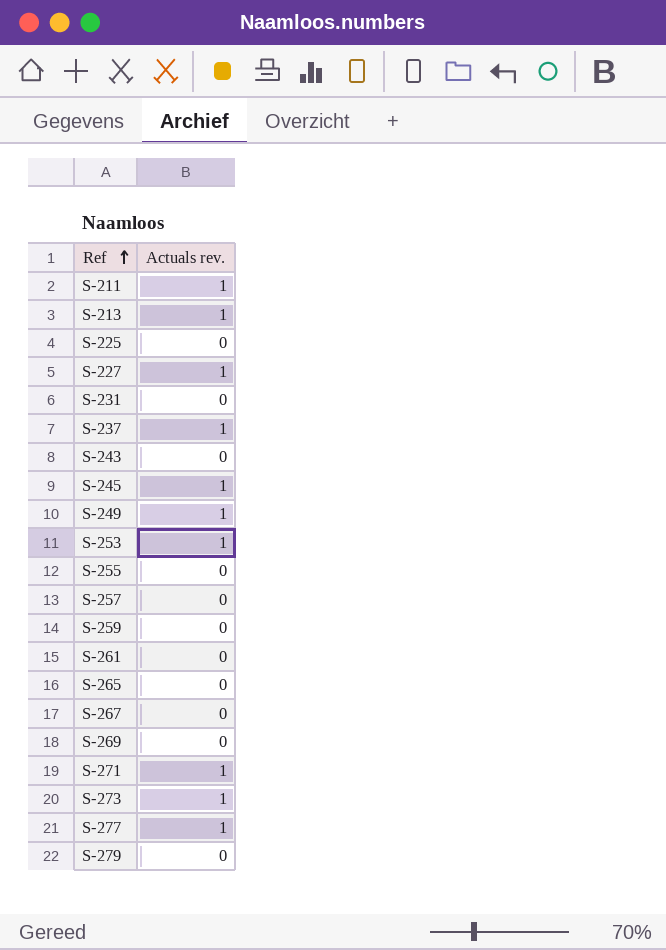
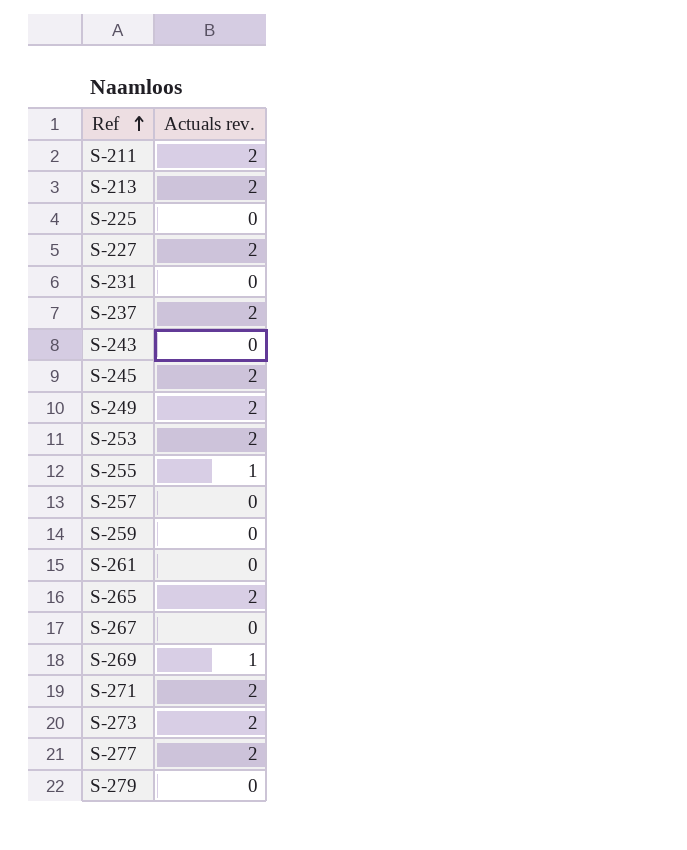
S-211 | Actuals rev.: 1 -> 2
S-213 | Actuals rev.: 1 -> 2
S-227 | Actuals rev.: 1 -> 2
S-237 | Actuals rev.: 1 -> 2
S-245 | Actuals rev.: 1 -> 2
S-249 | Actuals rev.: 1 -> 2
S-253 | Actuals rev.: 1 -> 2
S-255 | Actuals rev.: 0 -> 1
S-265 | Actuals rev.: 0 -> 2
S-269 | Actuals rev.: 0 -> 1
S-271 | Actuals rev.: 1 -> 2
S-273 | Actuals rev.: 1 -> 2
S-277 | Actuals rev.: 1 -> 2

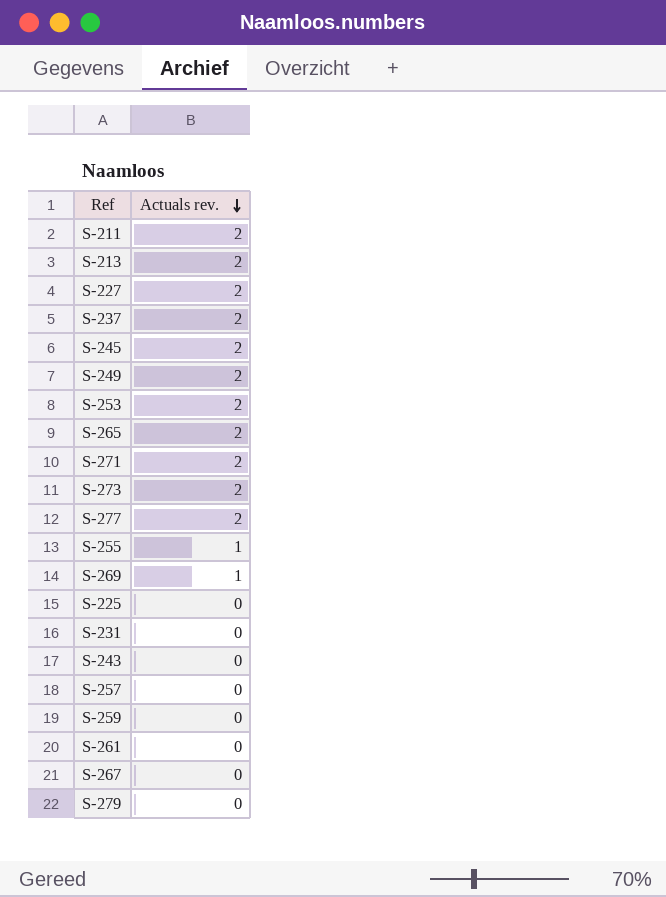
row order: Ref ascending -> Actuals rev. descending

